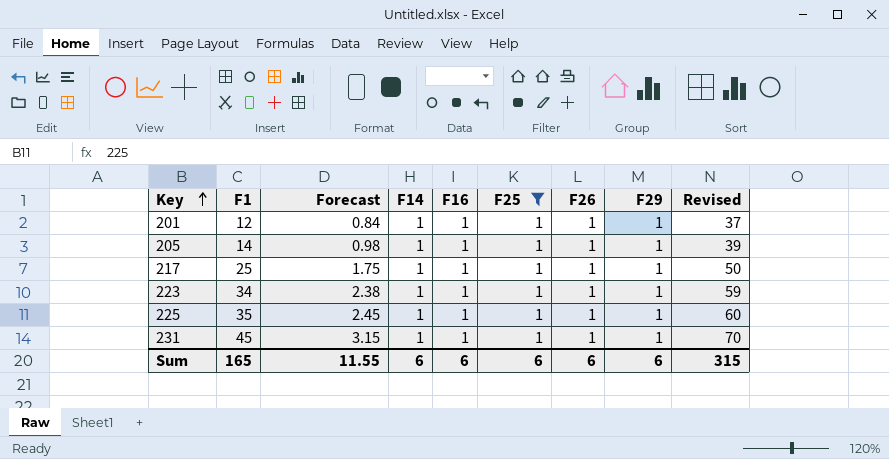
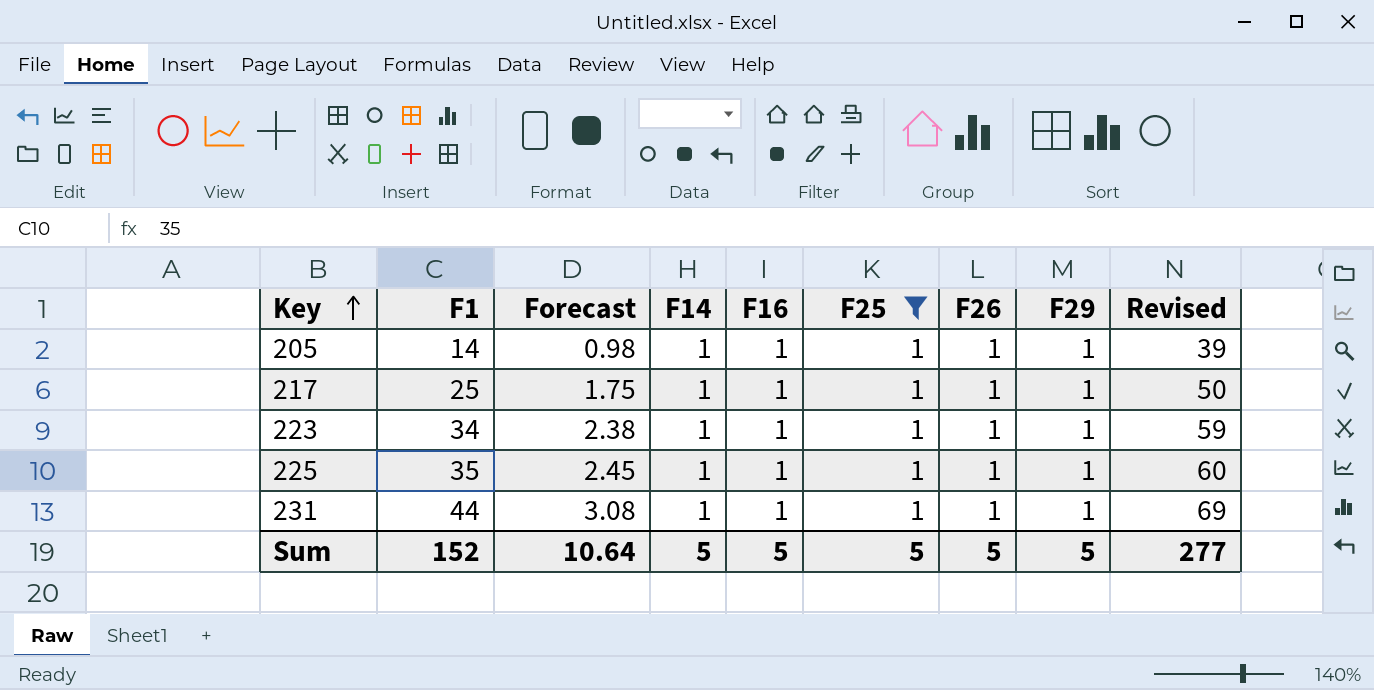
row 201: 12 | 0.84 | 1 | 1 | 1 | 1 | 1 | 37 -> none
231 | F1: 45 -> 44
231 | Forecast: 3.15 -> 3.08
231 | Revised: 70 -> 69
Sum | F1: 165 -> 152
Sum | Forecast: 11.55 -> 10.64
Sum | F14: 6 -> 5
Sum | F16: 6 -> 5
Sum | F25: 6 -> 5
Sum | F26: 6 -> 5
Sum | F29: 6 -> 5
Sum | Revised: 315 -> 277

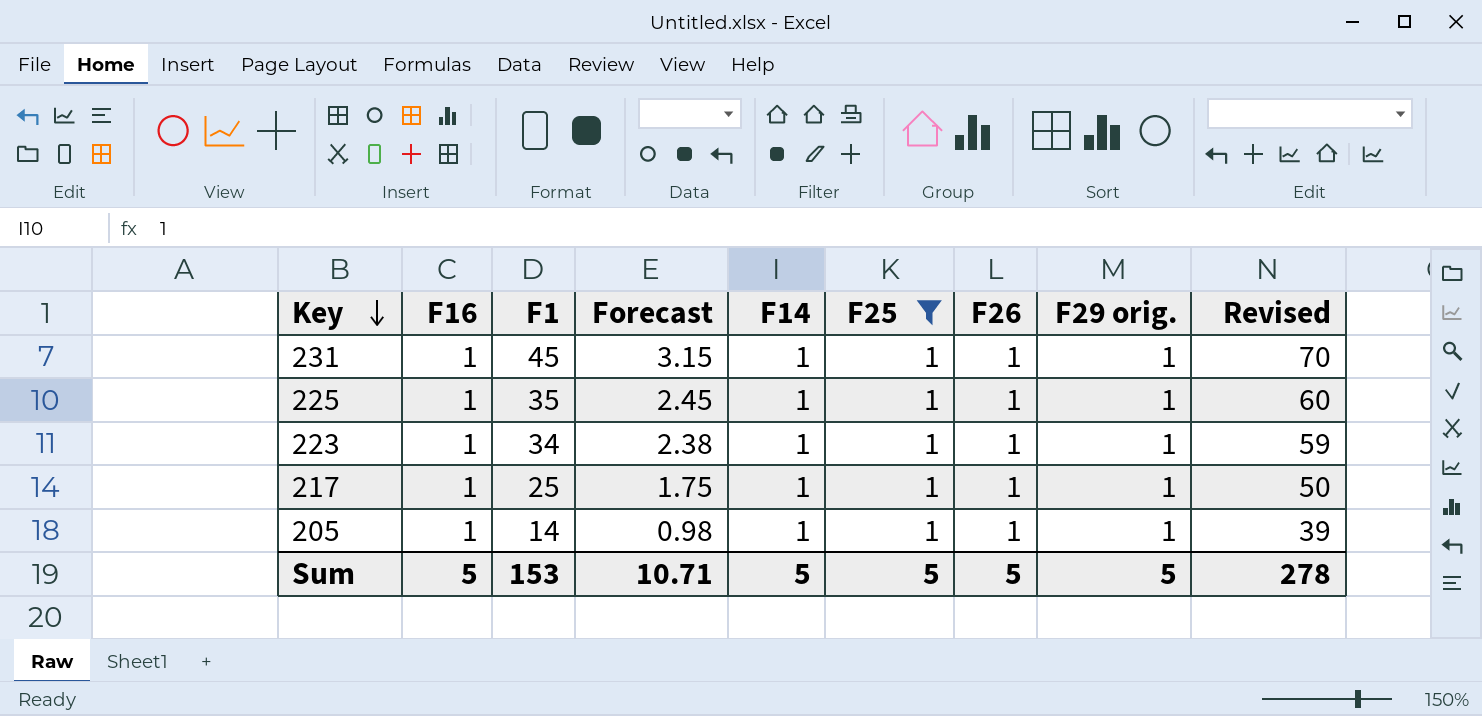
row order: Key ascending -> Key descending
column F16 | position: 5 -> 2
column name: F29 -> F29 orig.
231 | F1: 44 -> 45
231 | Forecast: 3.08 -> 3.15
231 | Revised: 69 -> 70
Sum | F1: 152 -> 153
Sum | Forecast: 10.64 -> 10.71
Sum | Revised: 277 -> 278

